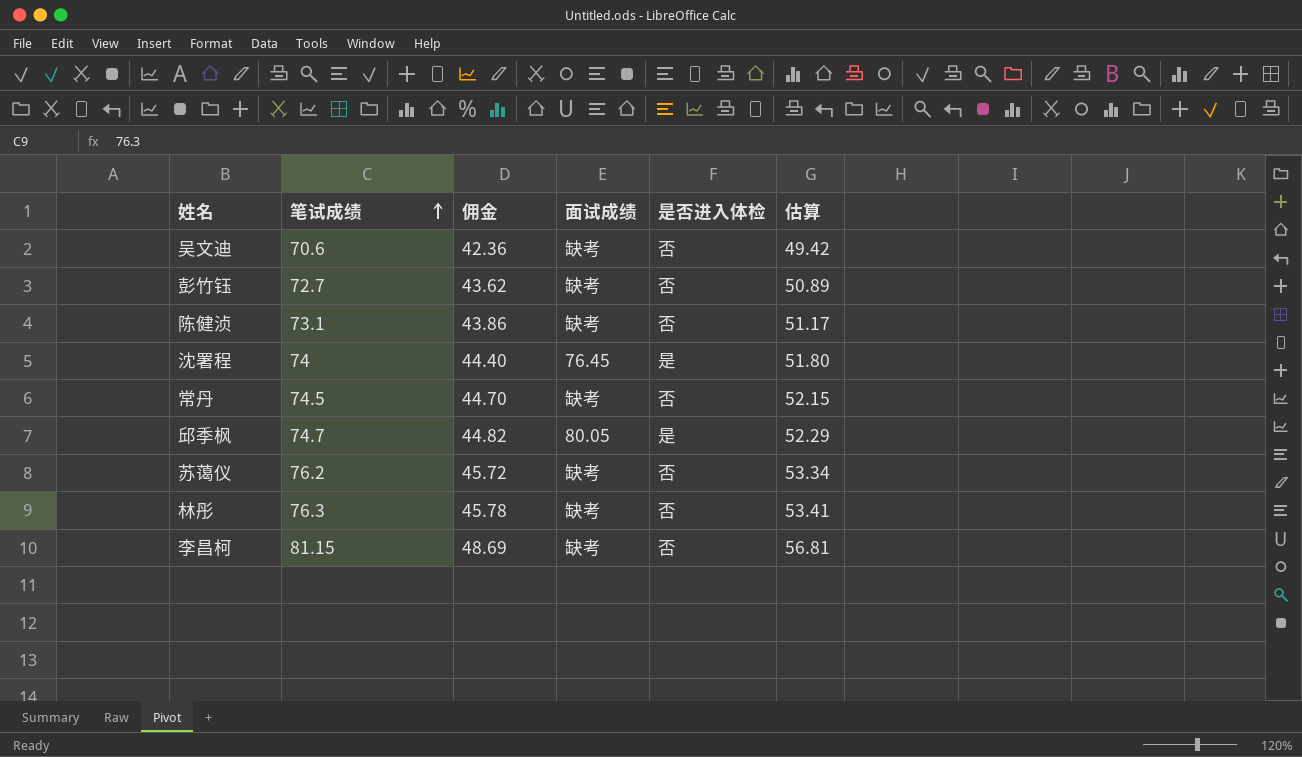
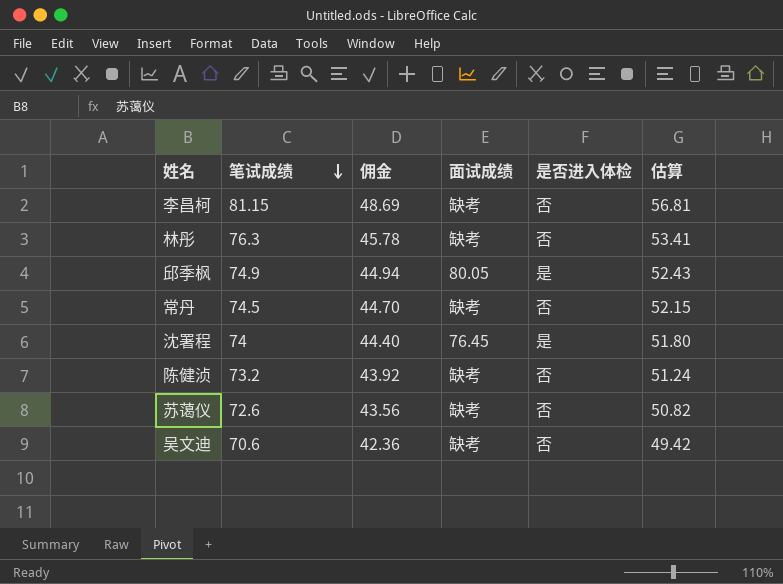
row order: 笔试成绩 ascending -> 笔试成绩 descending
row 彭竹钰: 72.7 | 43.62 | 缺考 | 否 | 50.89 -> none
邱季枫 | 笔试成绩: 74.7 -> 74.9
邱季枫 | 佣金: 44.82 -> 44.94
邱季枫 | 估算: 52.29 -> 52.43
陈健浈 | 笔试成绩: 73.1 -> 73.2
陈健浈 | 佣金: 43.86 -> 43.92
陈健浈 | 估算: 51.17 -> 51.24
苏蔼仪 | 笔试成绩: 76.2 -> 72.6
苏蔼仪 | 佣金: 45.72 -> 43.56
苏蔼仪 | 估算: 53.34 -> 50.82

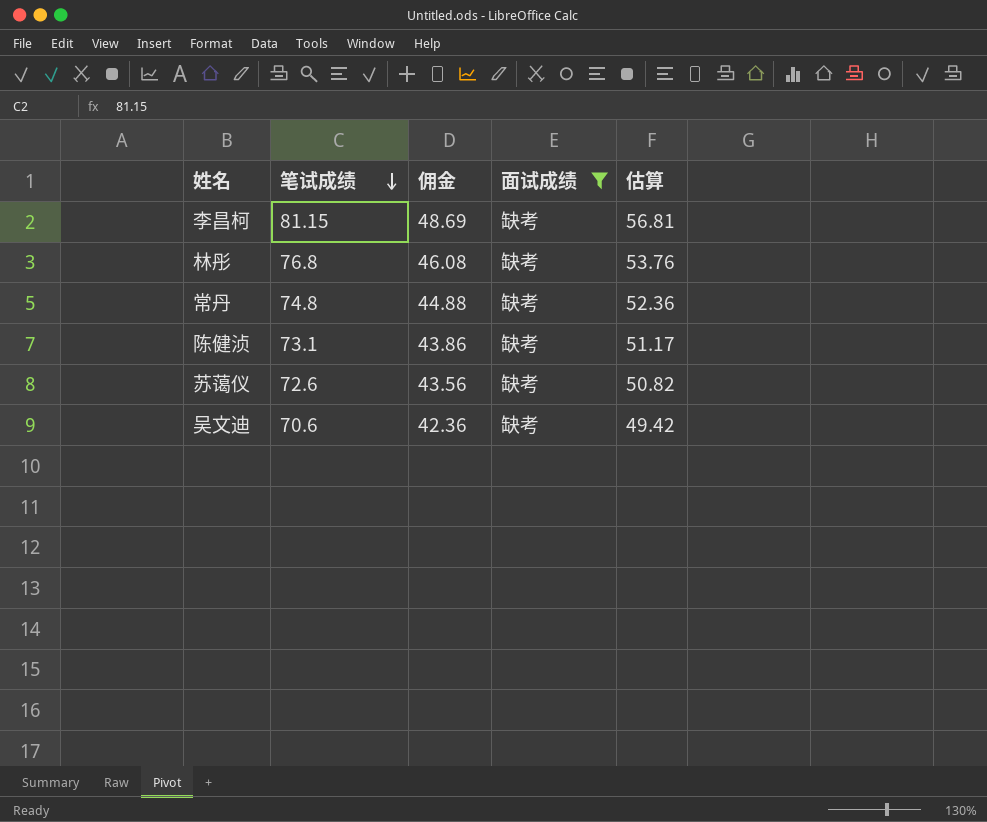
filter: none -> 面试成绩 = 缺考
column 是否进入体检 | position: 5 -> none
林彤 | 笔试成绩: 76.3 -> 76.8
林彤 | 佣金: 45.78 -> 46.08
林彤 | 估算: 53.41 -> 53.76
常丹 | 笔试成绩: 74.5 -> 74.8
常丹 | 佣金: 44.70 -> 44.88
常丹 | 估算: 52.15 -> 52.36
陈健浈 | 笔试成绩: 73.2 -> 73.1
陈健浈 | 佣金: 43.92 -> 43.86
陈健浈 | 估算: 51.24 -> 51.17

